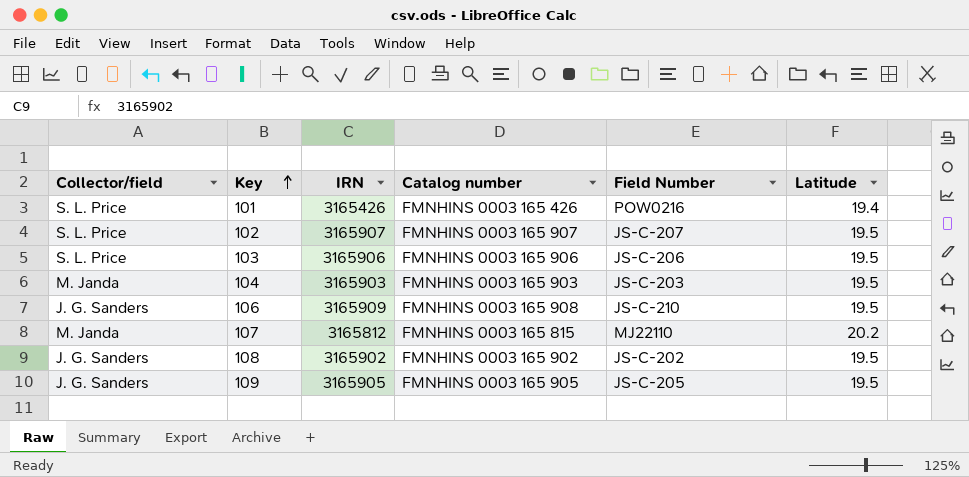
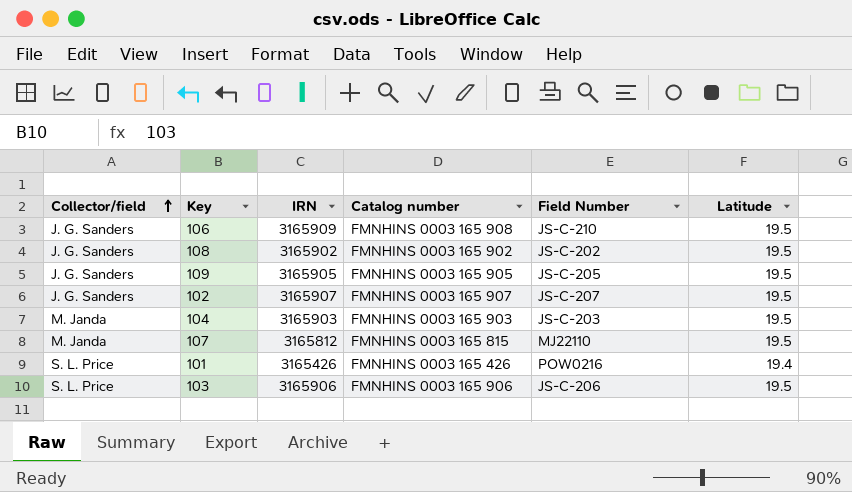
row order: Key ascending -> Collector/field ascending
102 | Collector/field: S. L. Price -> J. G. Sanders
107 | Latitude: 20.2 -> 19.5

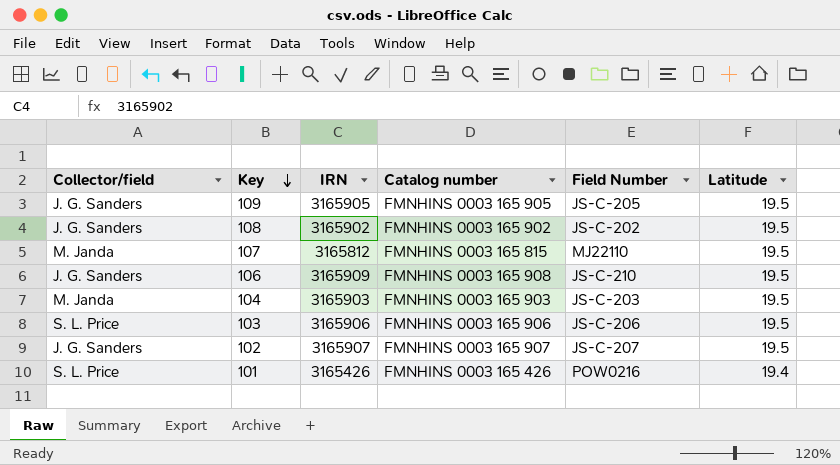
row order: Collector/field ascending -> Key descending

